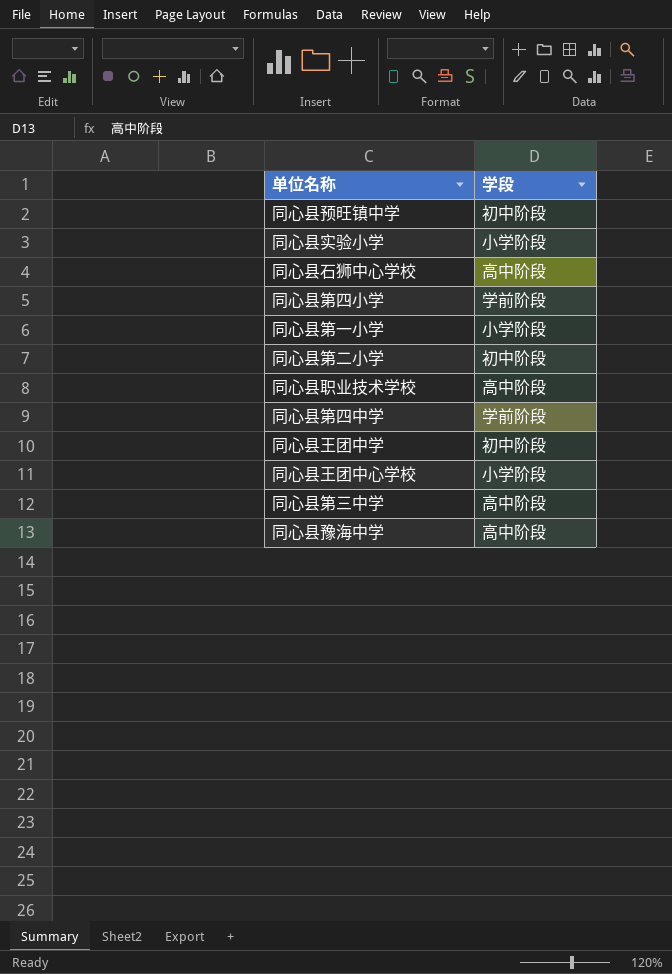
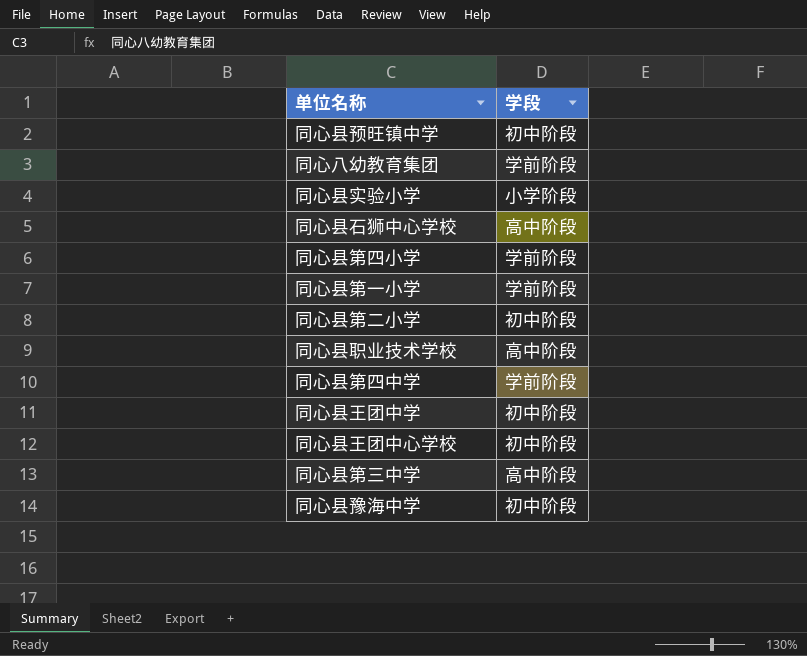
row 同心八幼教育集团: none -> 学前阶段
同心县第一小学 | 学段: 小学阶段 -> 学前阶段
同心县王团中心学校 | 学段: 小学阶段 -> 初中阶段
同心县豫海中学 | 学段: 高中阶段 -> 初中阶段

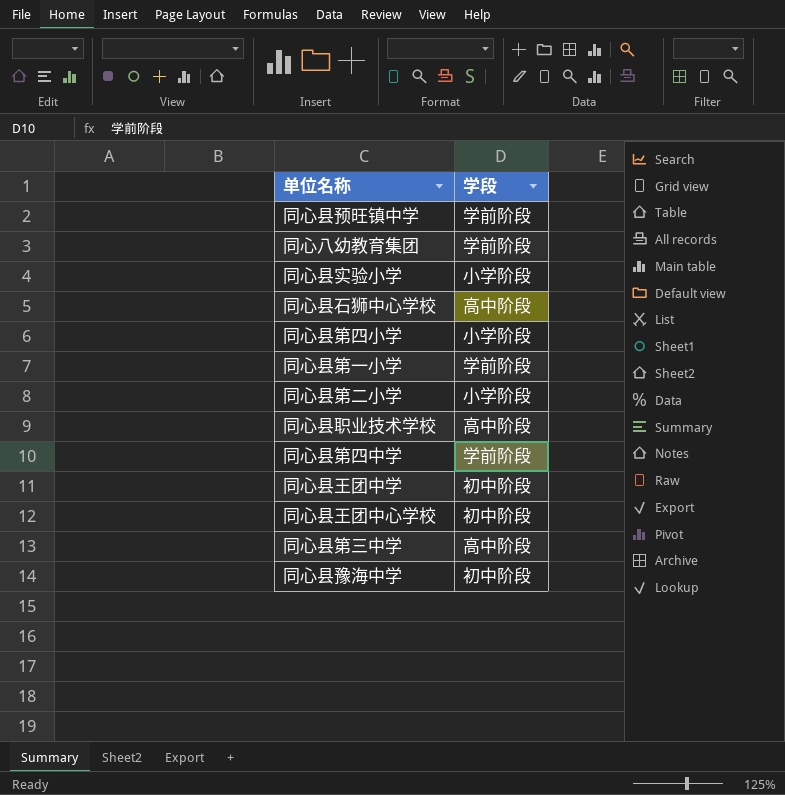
同心县预旺镇中学 | 学段: 初中阶段 -> 学前阶段
同心县第四小学 | 学段: 学前阶段 -> 小学阶段
同心县第二小学 | 学段: 初中阶段 -> 小学阶段

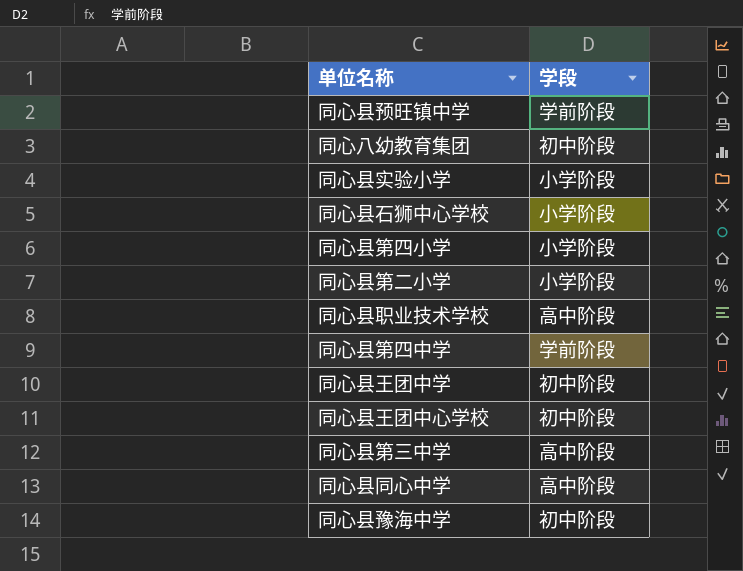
row 同心县第一小学: 学前阶段 -> none
同心八幼教育集团 | 学段: 学前阶段 -> 初中阶段
同心县石狮中心学校 | 学段: 高中阶段 -> 小学阶段
row 同心县同心中学: none -> 高中阶段

